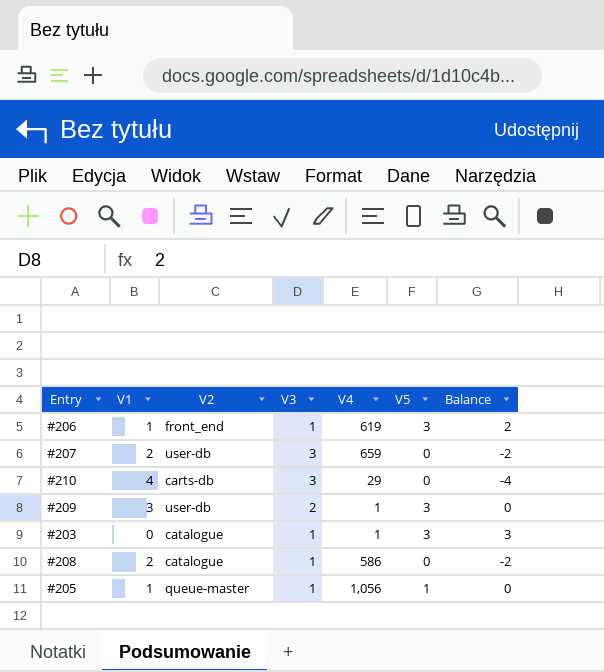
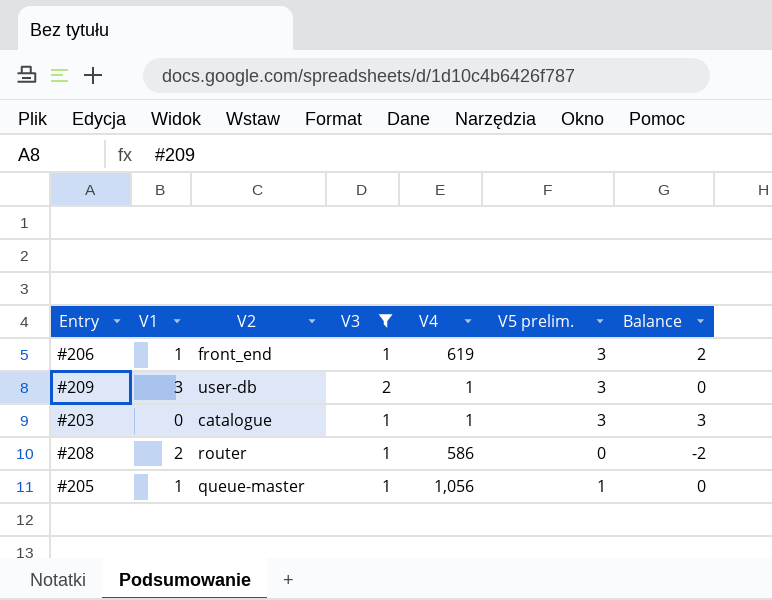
filter: none -> V3 != 3
column name: V5 -> V5 prelim.
#208 | V2: catalogue -> router

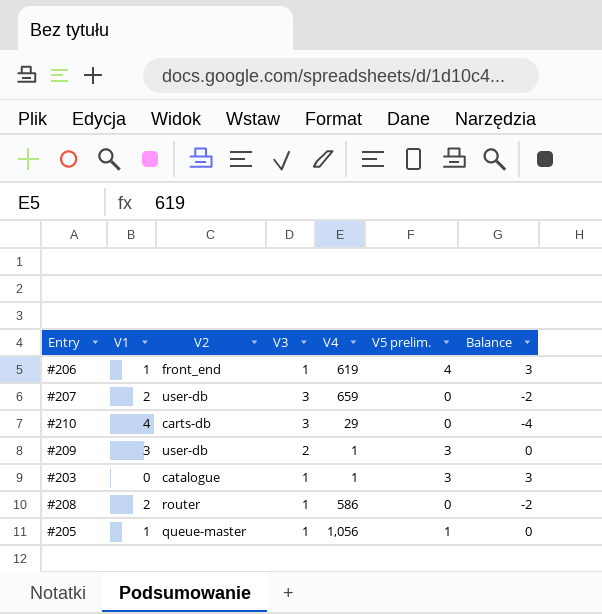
filter: V3 != 3 -> none
#206 | V5 prelim.: 3 -> 4
#206 | Balance: 2 -> 3

